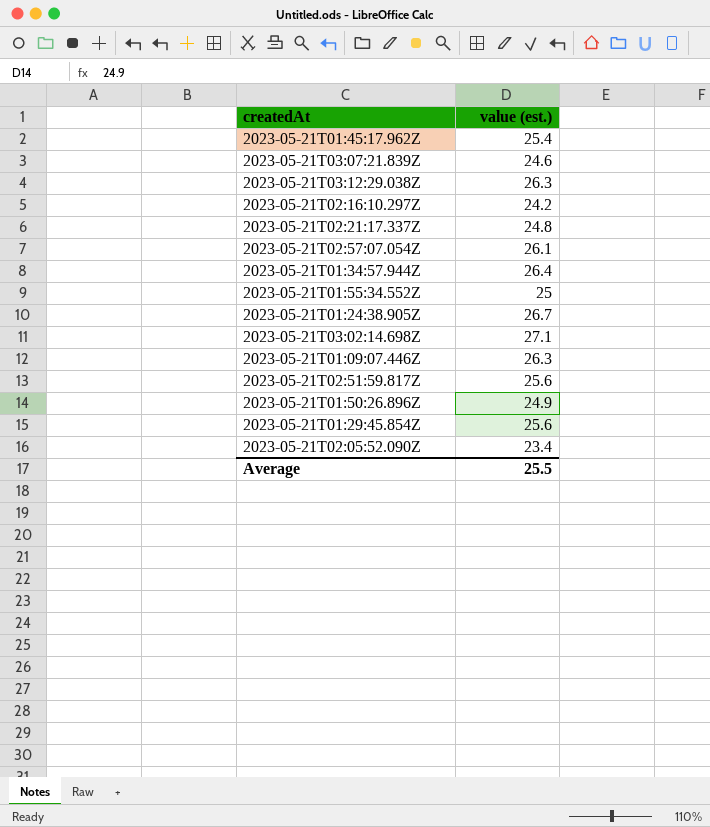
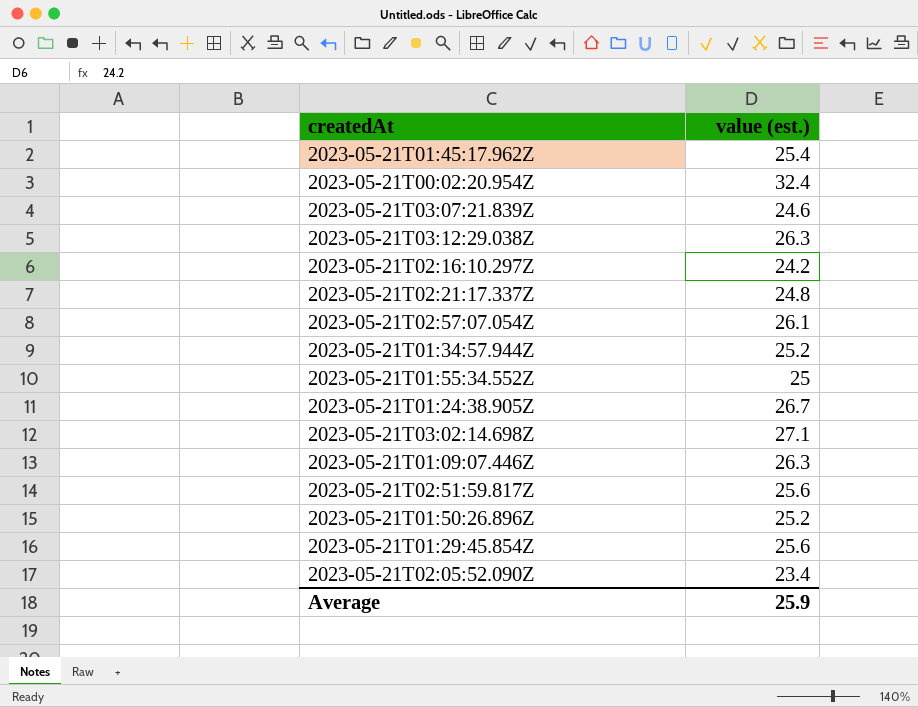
row 2023-05-21T00:02:20.954Z: none -> 32.4
2023-05-21T01:34:57.944Z | value (est.): 26.4 -> 25.2
2023-05-21T01:50:26.896Z | value (est.): 24.9 -> 25.2
Average | value (est.): 25.5 -> 25.9

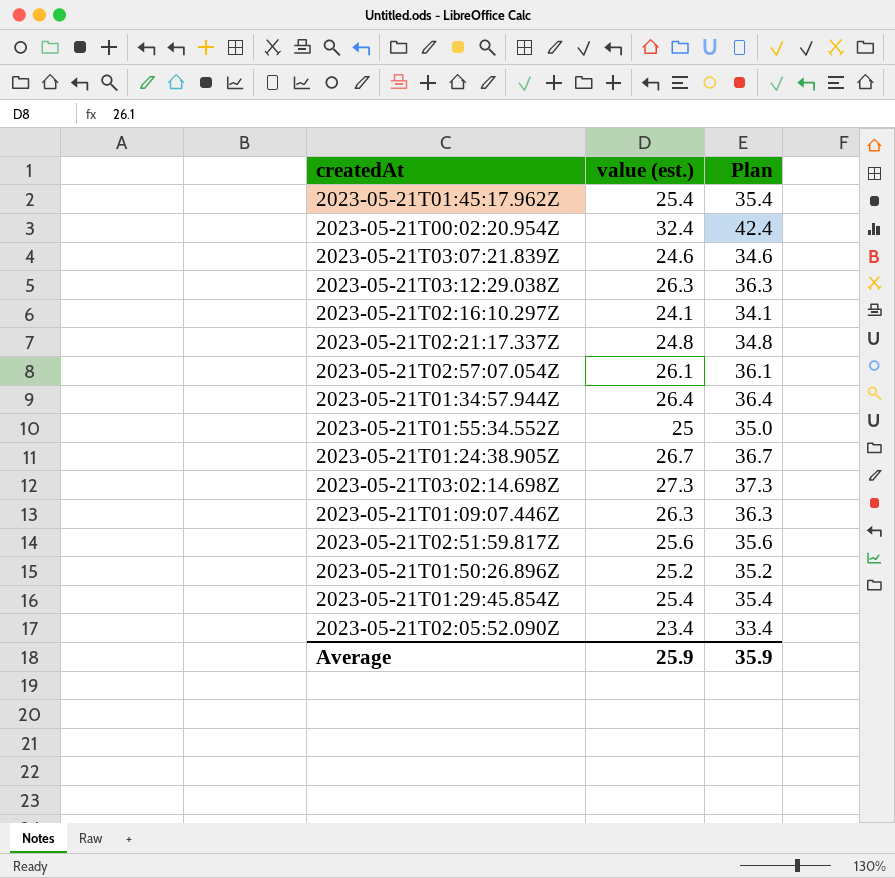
column Plan | formula: none -> [value (est.)] + 10
2023-05-21T02:16:10.297Z | value (est.): 24.2 -> 24.1
2023-05-21T01:34:57.944Z | value (est.): 25.2 -> 26.4
2023-05-21T03:02:14.698Z | value (est.): 27.1 -> 27.3
2023-05-21T01:29:45.854Z | value (est.): 25.6 -> 25.4

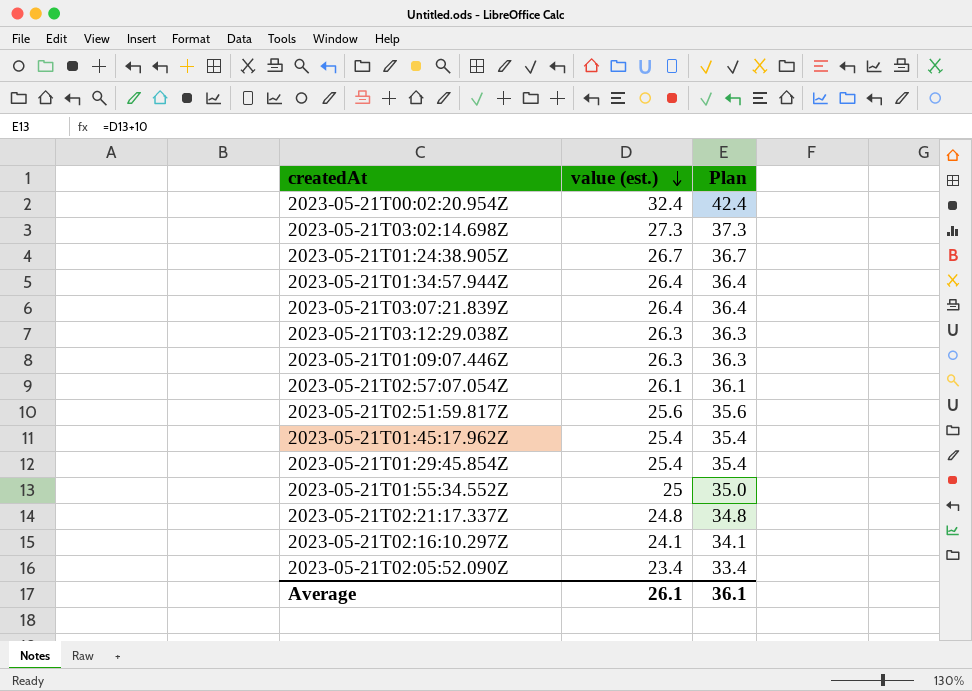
row order: none -> value (est.) descending
row 2023-05-21T01:50:26.896Z: 25.2 | 35.2 -> none
2023-05-21T03:07:21.839Z | value (est.): 24.6 -> 26.4
2023-05-21T03:07:21.839Z | Plan: 34.6 -> 36.4
Average | value (est.): 25.9 -> 26.1
Average | Plan: 35.9 -> 36.1

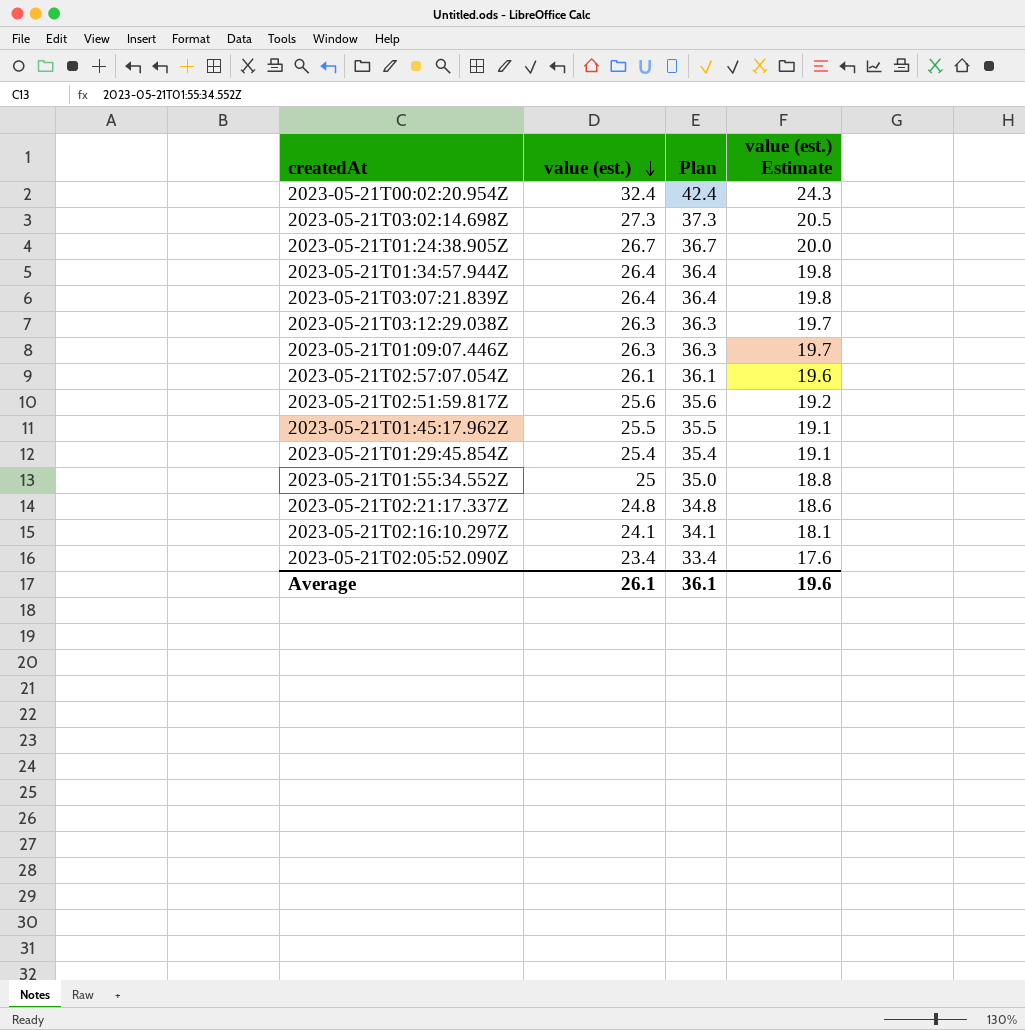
column value (est.) Estimate | formula: none -> [value (est.)] * 0.75
2023-05-21T01:45:17.962Z | value (est.): 25.4 -> 25.5
2023-05-21T01:45:17.962Z | Plan: 35.4 -> 35.5

